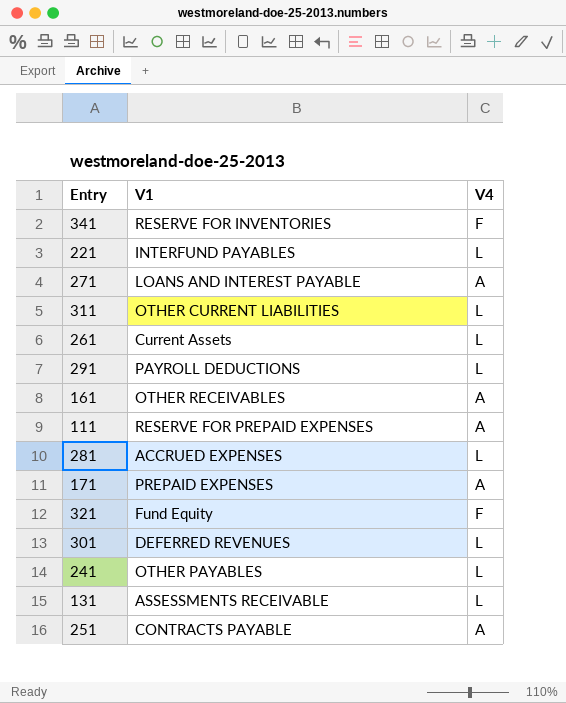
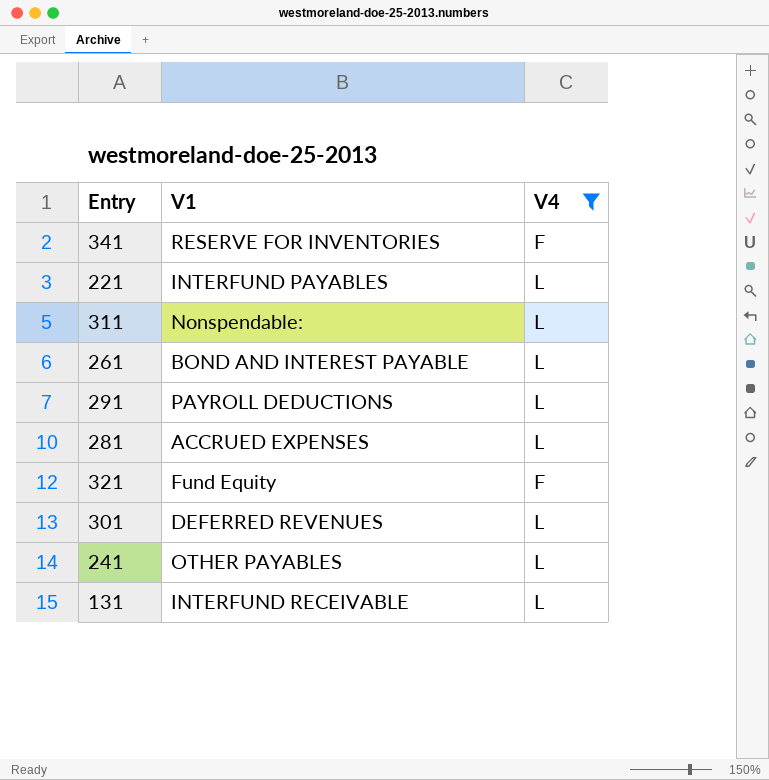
filter: none -> V4 != A
311 | V1: OTHER CURRENT LIABILITIES -> Nonspendable:
261 | V1: Current Assets -> BOND AND INTEREST PAYABLE
131 | V1: ASSESSMENTS RECEIVABLE -> INTERFUND RECEIVABLE

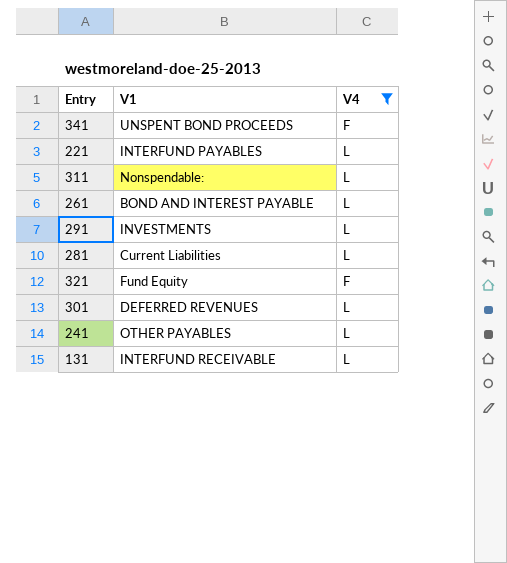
341 | V1: RESERVE FOR INVENTORIES -> UNSPENT BOND PROCEEDS
291 | V1: PAYROLL DEDUCTIONS -> INVESTMENTS
281 | V1: ACCRUED EXPENSES -> Current Liabilities

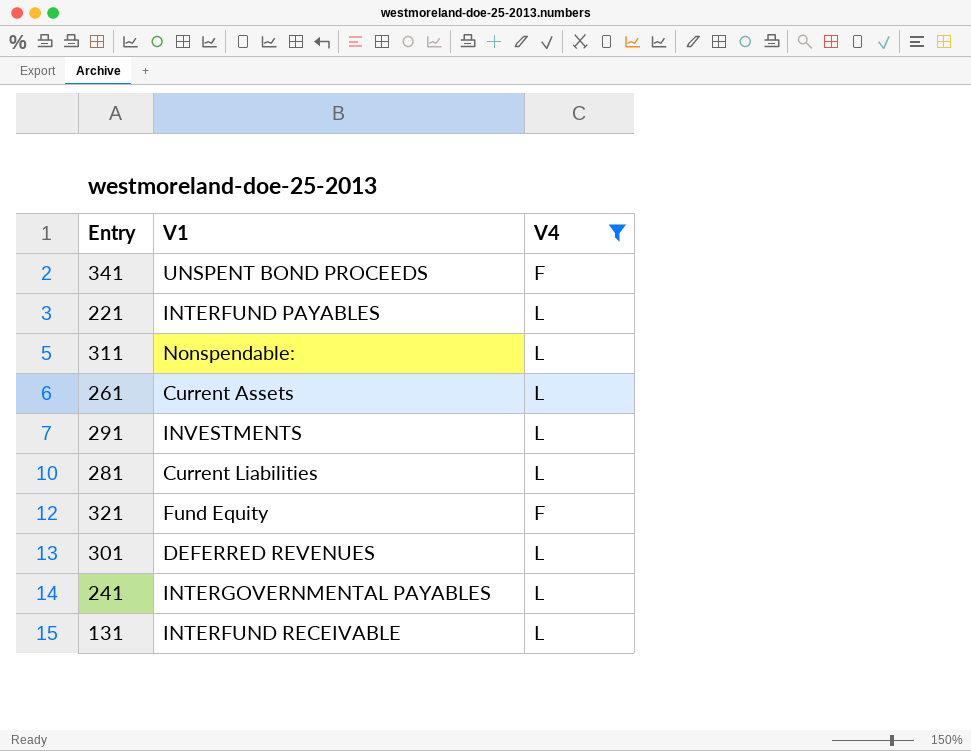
261 | V1: BOND AND INTEREST PAYABLE -> Current Assets
241 | V1: OTHER PAYABLES -> INTERGOVERNMENTAL PAYABLES

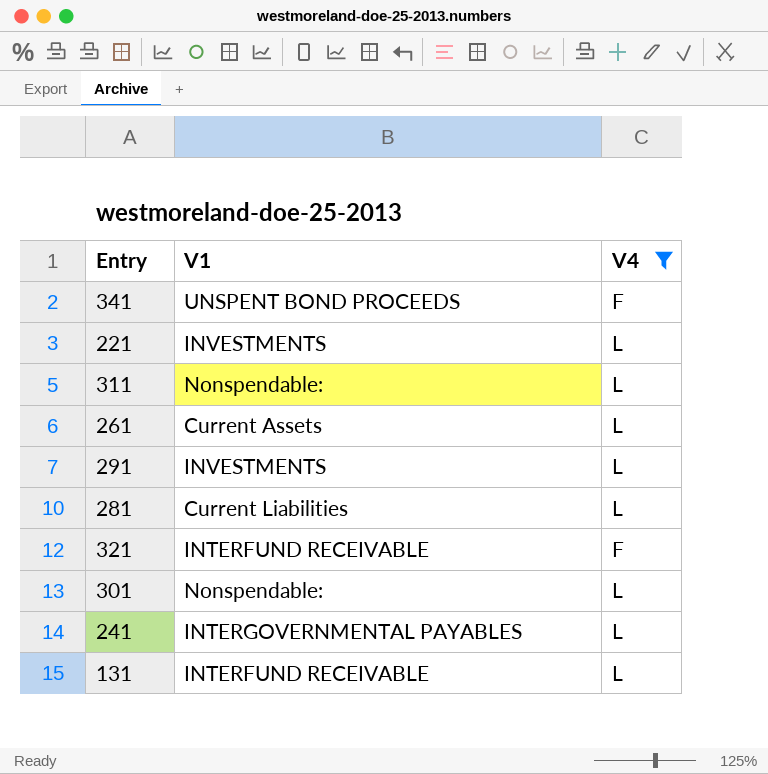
221 | V1: INTERFUND PAYABLES -> INVESTMENTS
321 | V1: Fund Equity -> INTERFUND RECEIVABLE
301 | V1: DEFERRED REVENUES -> Nonspendable:

